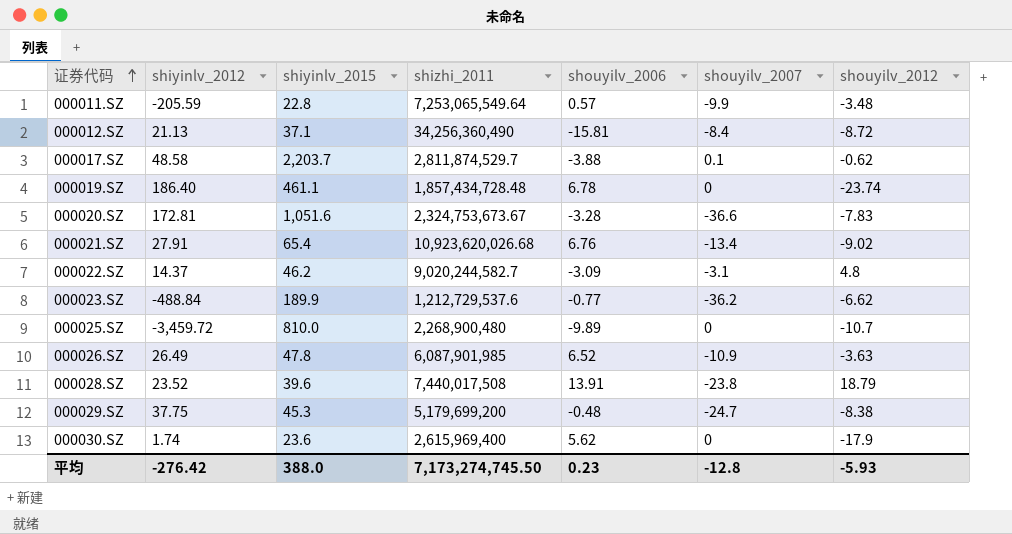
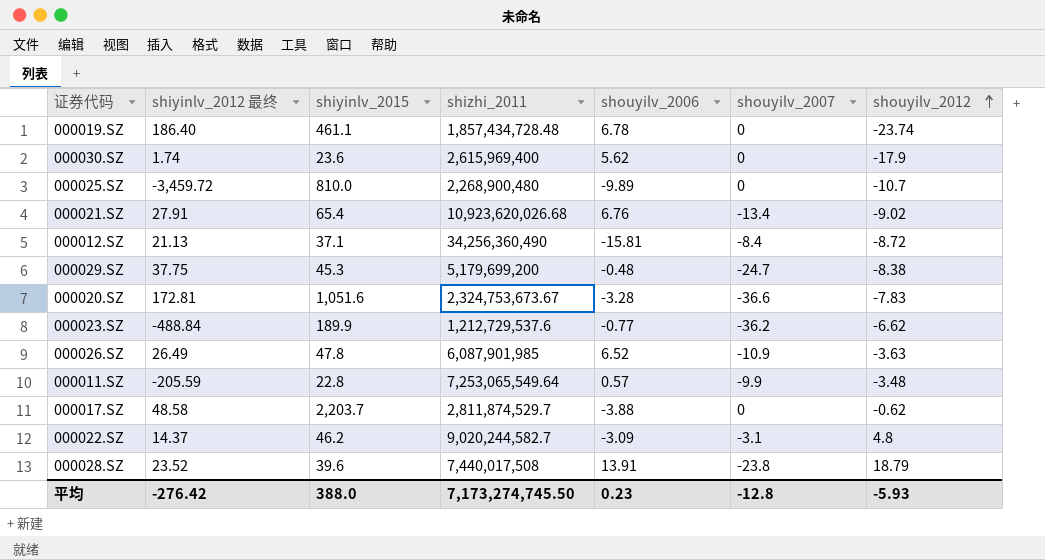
row order: 证券代码 ascending -> shouyilv_2012 ascending
column name: shiyinlv_2012 -> shiyinlv_2012 最终
000017.SZ | shouyilv_2007: 0.1 -> 0

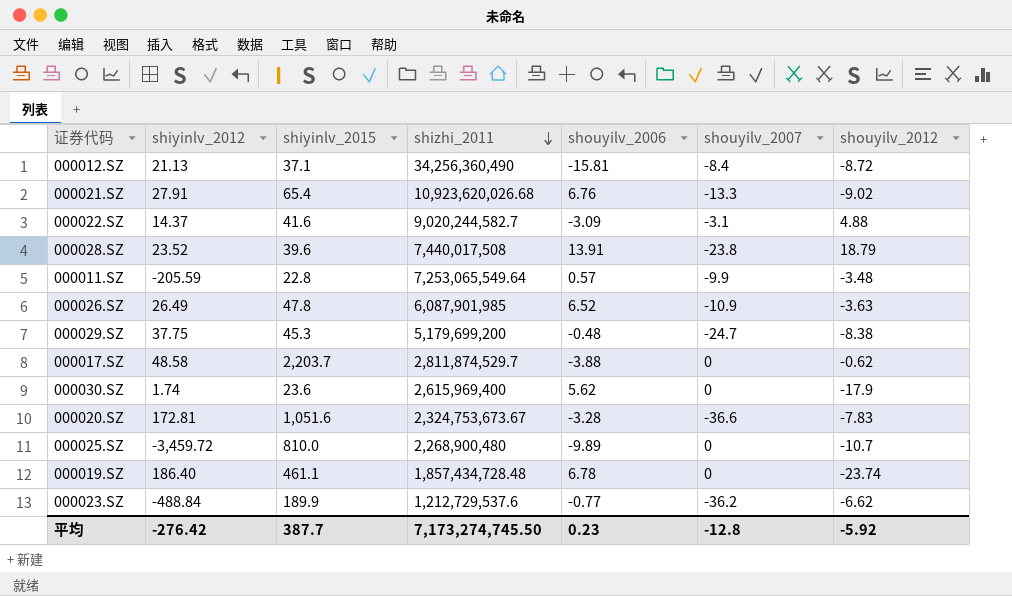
row order: shouyilv_2012 ascending -> shizhi_2011 descending
column name: shiyinlv_2012 最终 -> shiyinlv_2012
000021.SZ | shouyilv_2007: -13.4 -> -13.3
000022.SZ | shiyinlv_2015: 46.2 -> 41.6
000022.SZ | shouyilv_2012: 4.8 -> 4.88
平均 | shiyinlv_2015: 388.0 -> 387.7
平均 | shouyilv_2012: -5.93 -> -5.92

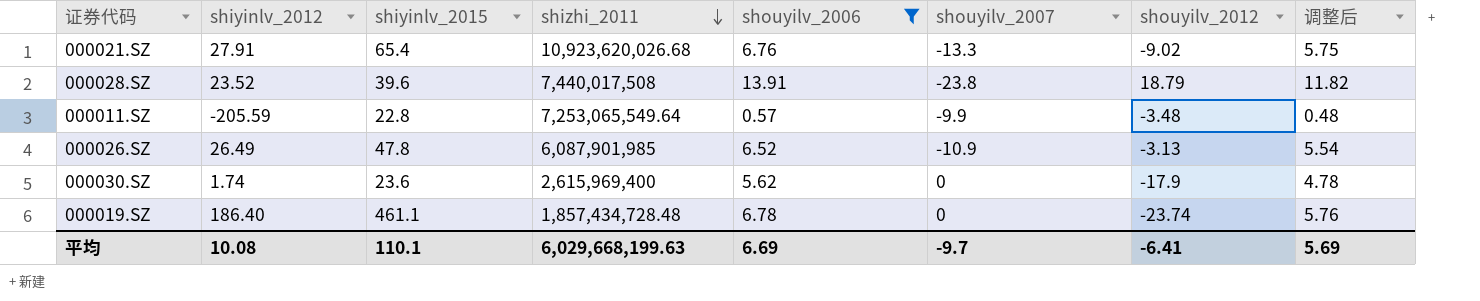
filter: none -> shouyilv_2006 >= 0.57
column 调整后 | formula: none -> [shouyilv_2006] * 0.85
000026.SZ | shouyilv_2012: -3.63 -> -3.13
平均 | shiyinlv_2012: -276.42 -> 10.08
平均 | shiyinlv_2015: 387.7 -> 110.1
平均 | shizhi_2011: 7,173,274,745.50 -> 6,029,668,199.63
平均 | shouyilv_2006: 0.23 -> 6.69
平均 | shouyilv_2007: -12.8 -> -9.7
平均 | shouyilv_2012: -5.92 -> -6.41

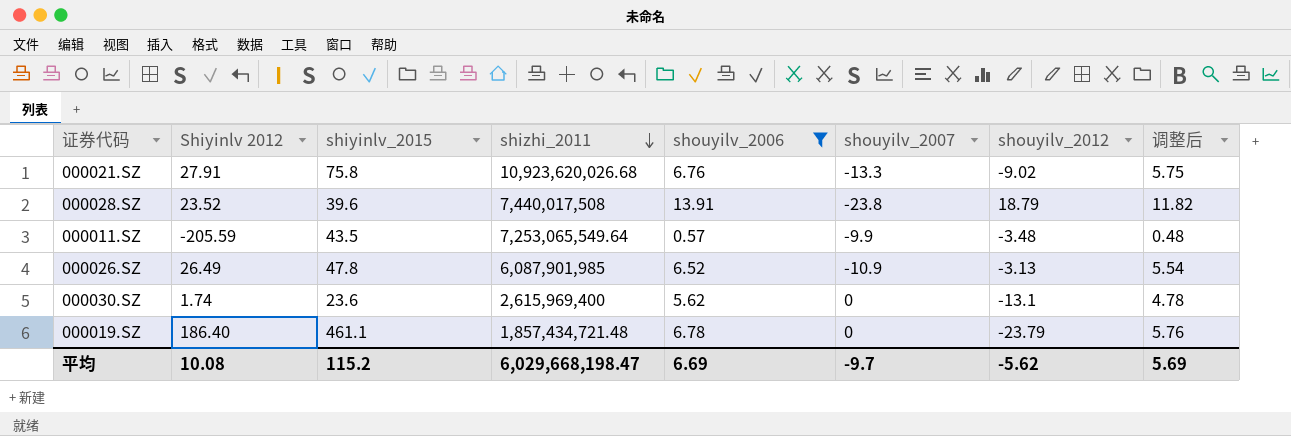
column name: shiyinlv_2012 -> Shiyinlv 2012
000021.SZ | shiyinlv_2015: 65.4 -> 75.8
000011.SZ | shiyinlv_2015: 22.8 -> 43.5
000030.SZ | shouyilv_2012: -17.9 -> -13.1
000019.SZ | shizhi_2011: 1,857,434,728.48 -> 1,857,434,721.48
000019.SZ | shouyilv_2012: -23.74 -> -23.79
平均 | shiyinlv_2015: 110.1 -> 115.2
平均 | shizhi_2011: 6,029,668,199.63 -> 6,029,668,198.47
平均 | shouyilv_2012: -6.41 -> -5.62

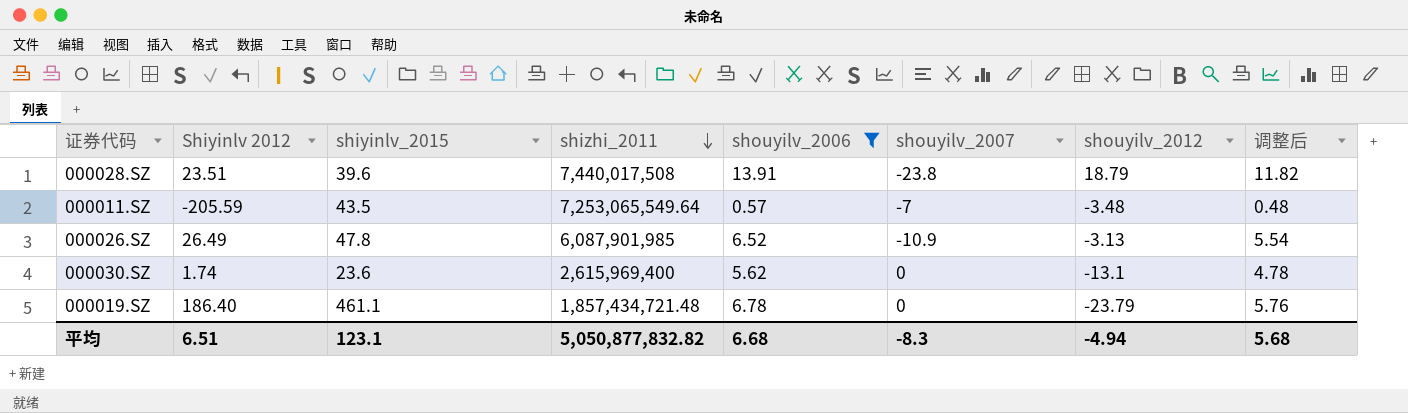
row 000021.SZ: 27.91 | 75.8 | 10,923,620,026.68 | 6.76 | -13.3 | -9.02 | 5.75 -> none
000028.SZ | Shiyinlv 2012: 23.52 -> 23.51
000011.SZ | shouyilv_2007: -9.9 -> -7
平均 | Shiyinlv 2012: 10.08 -> 6.51
平均 | shiyinlv_2015: 115.2 -> 123.1
平均 | shizhi_2011: 6,029,668,198.47 -> 5,050,877,832.82
平均 | shouyilv_2006: 6.69 -> 6.68
平均 | shouyilv_2007: -9.7 -> -8.3
平均 | shouyilv_2012: -5.62 -> -4.94
平均 | 调整后: 5.69 -> 5.68

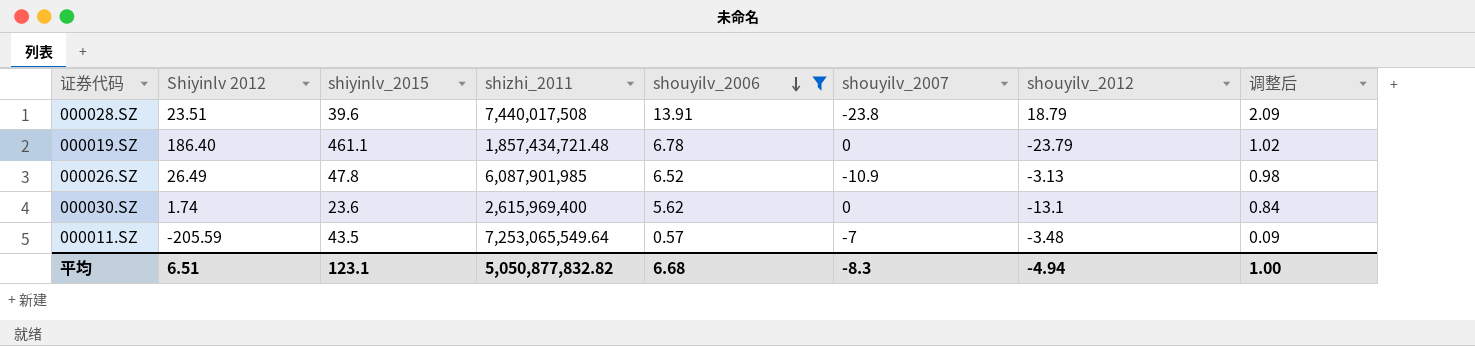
row order: shizhi_2011 descending -> shouyilv_2006 descending
column 调整后 | formula: [shouyilv_2006] * 0.85 -> [shouyilv_2006] * 0.15
平均 | 调整后: 5.68 -> 1.00

